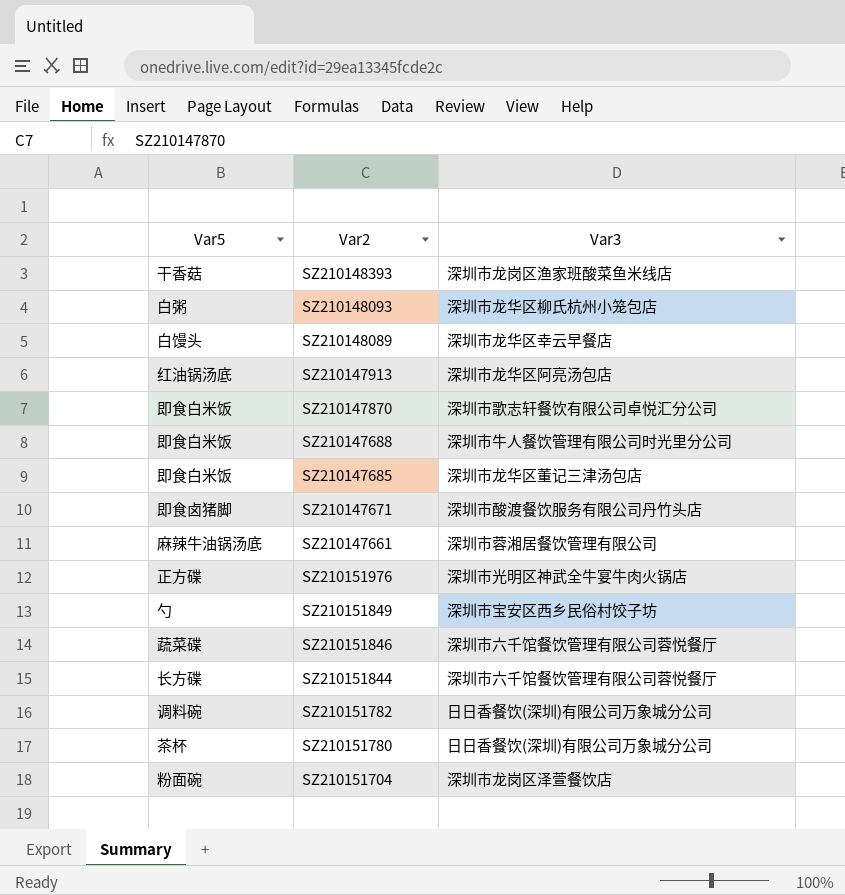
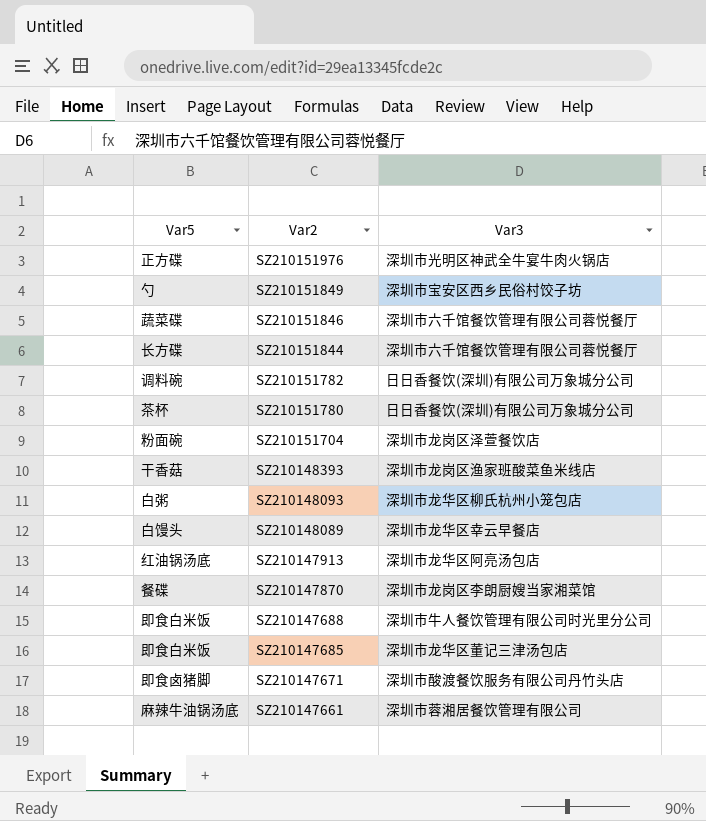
row order: none -> Var2 descending
SZ210147870 | Var5: 即食白米饭 -> 餐碟
SZ210147870 | Var3: 深圳市歌志轩餐饮有限公司卓悦汇分公司 -> 深圳市龙岗区李朗厨嫂当家湘菜馆

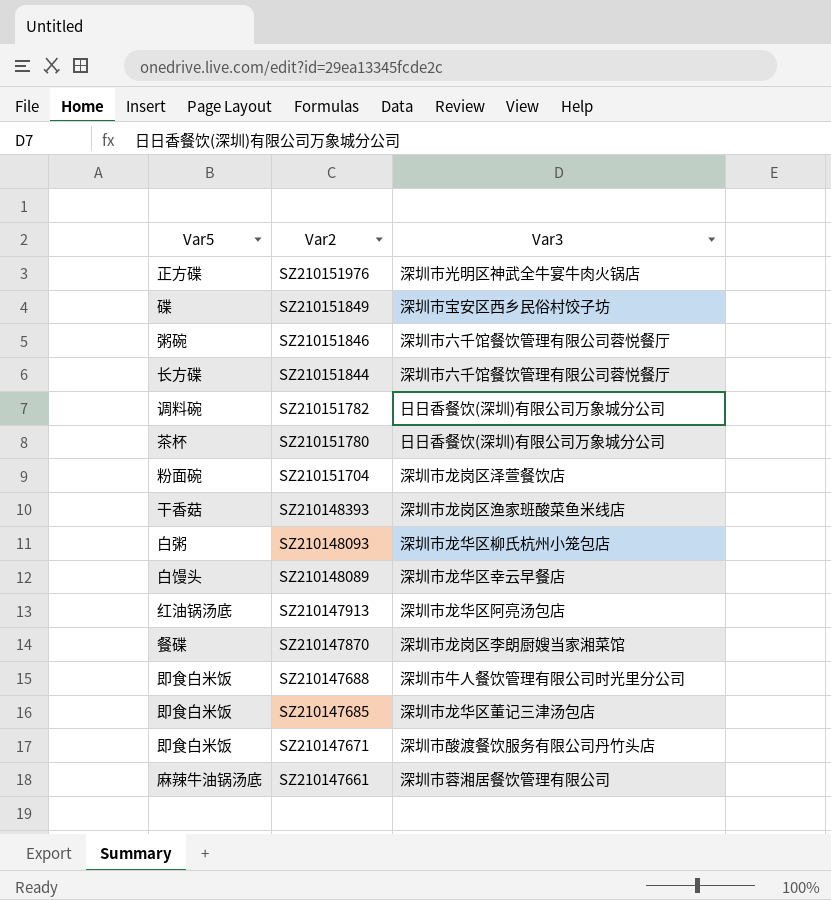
SZ210151849 | Var5: 勺 -> 碟
SZ210151846 | Var5: 蔬菜碟 -> 粥碗
SZ210147671 | Var5: 即食卤猪脚 -> 即食白米饭

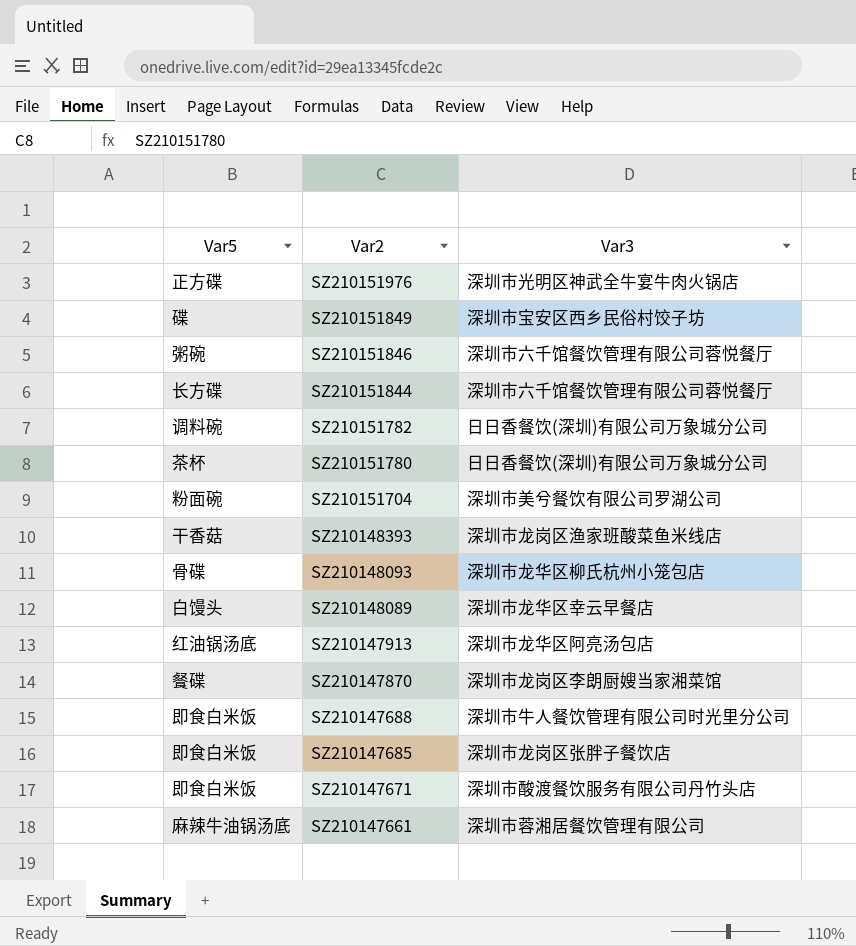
SZ210151704 | Var3: 深圳市龙岗区泽萱餐饮店 -> 深圳市美兮餐饮有限公司罗湖公司
SZ210148093 | Var5: 白粥 -> 骨碟
SZ210147685 | Var3: 深圳市龙华区董记三津汤包店 -> 深圳市龙岗区张胖子餐饮店

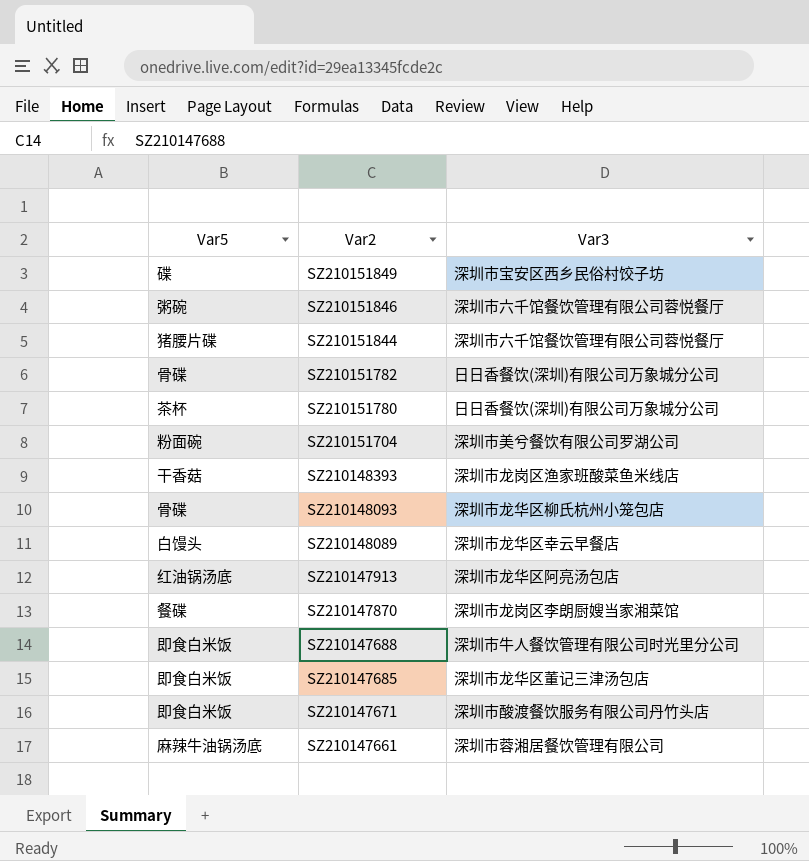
row SZ210151976: 正方碟 | 深圳市光明区神武全牛宴牛肉火锅店 -> none
SZ210151844 | Var5: 长方碟 -> 猪腰片碟
SZ210151782 | Var5: 调料碗 -> 骨碟
SZ210147685 | Var3: 深圳市龙岗区张胖子餐饮店 -> 深圳市龙华区董记三津汤包店

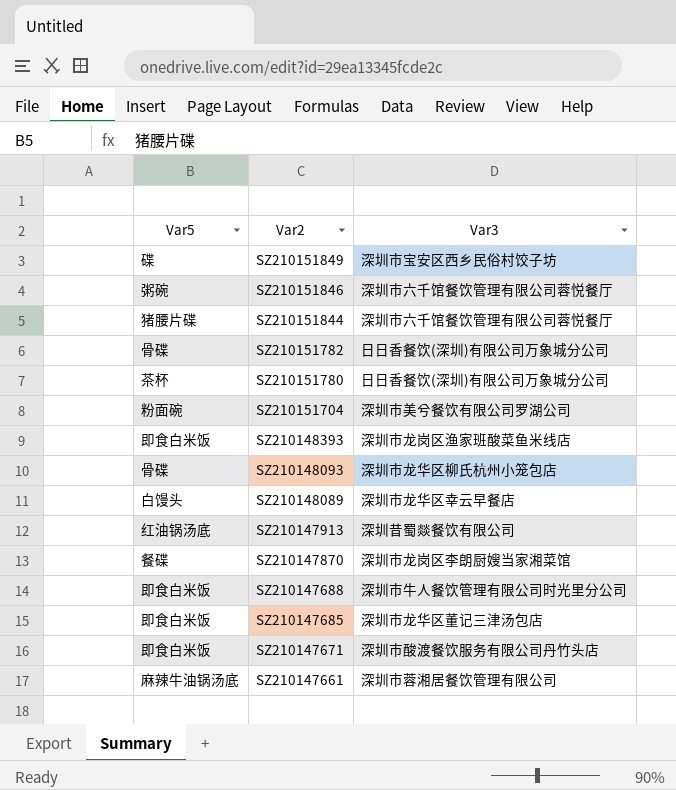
SZ210148393 | Var5: 干香菇 -> 即食白米饭
SZ210147913 | Var3: 深圳市龙华区阿亮汤包店 -> 深圳昔蜀燚餐饮有限公司

